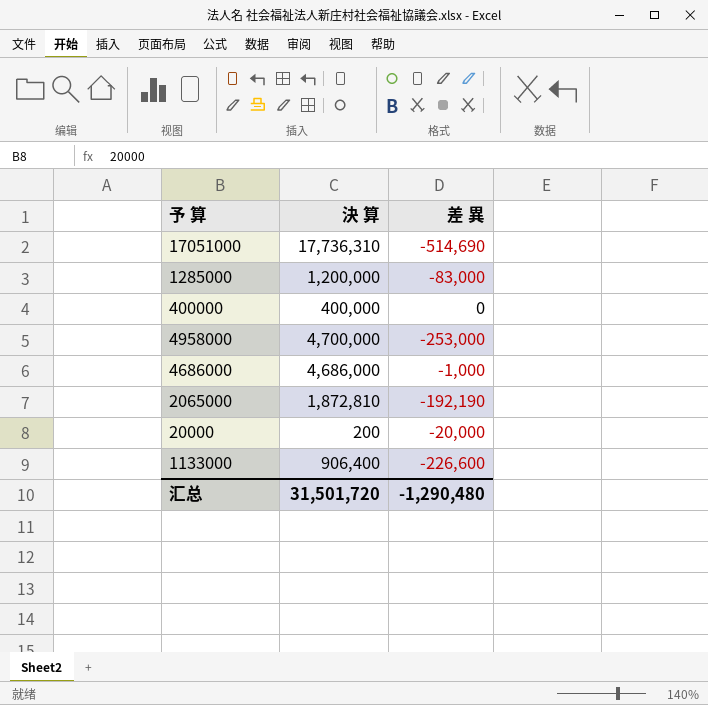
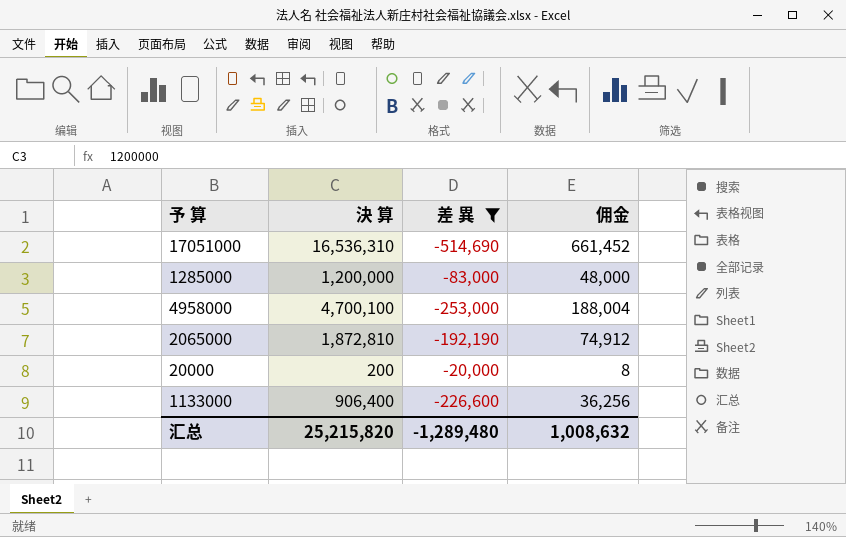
filter: none -> 差 異 <= -20,000
column 佣金 | formula: none -> [決 算] * 0.04
17051000 | 決 算: 17,736,310 -> 16,536,310
4958000 | 決 算: 4,700,000 -> 4,700,100
汇总 | 決 算: 31,501,720 -> 25,215,820
汇总 | 差 異: -1,290,480 -> -1,289,480

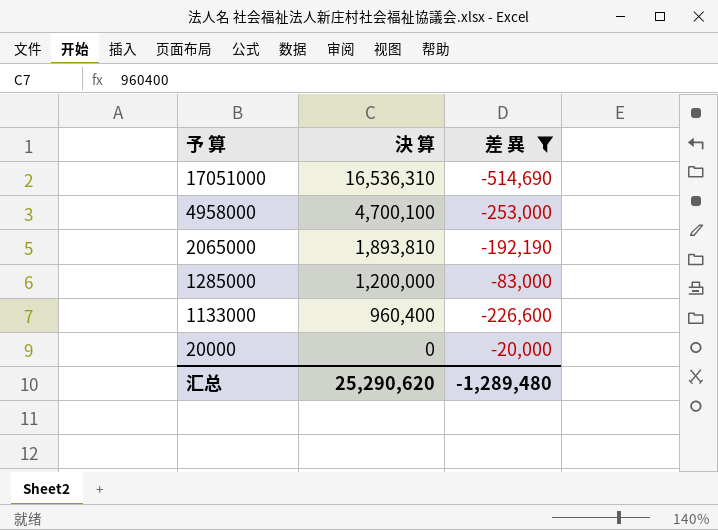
row order: none -> 予 算 descending
column 佣金 | formula: [決 算] * 0.04 -> none
2065000 | 決 算: 1,872,810 -> 1,893,810
1133000 | 決 算: 906,400 -> 960,400
20000 | 決 算: 200 -> 0
汇总 | 決 算: 25,215,820 -> 25,290,620

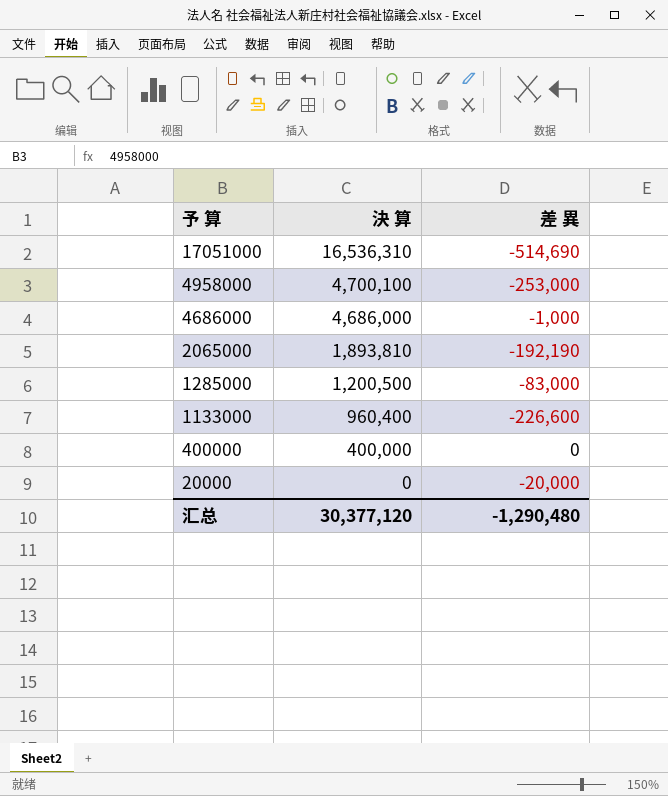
filter: 差 異 <= -20,000 -> none
1285000 | 決 算: 1,200,000 -> 1,200,500
汇总 | 決 算: 25,290,620 -> 30,377,120
汇总 | 差 異: -1,289,480 -> -1,290,480

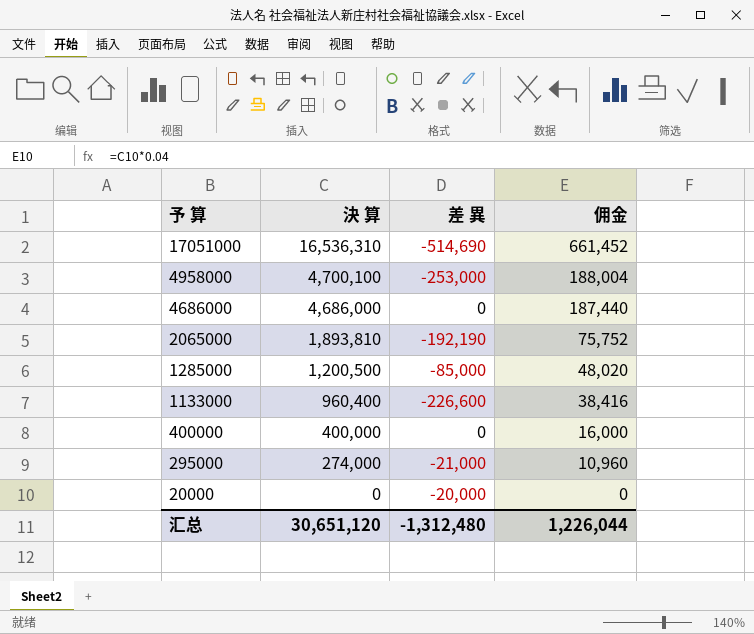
column 佣金 | formula: none -> [決 算] * 0.04
4686000 | 差 異: -1,000 -> 0
1285000 | 差 異: -83,000 -> -85,000
row 295000: none -> 274,000 | -21,000 | 10,960
汇总 | 決 算: 30,377,120 -> 30,651,120
汇总 | 差 異: -1,290,480 -> -1,312,480

